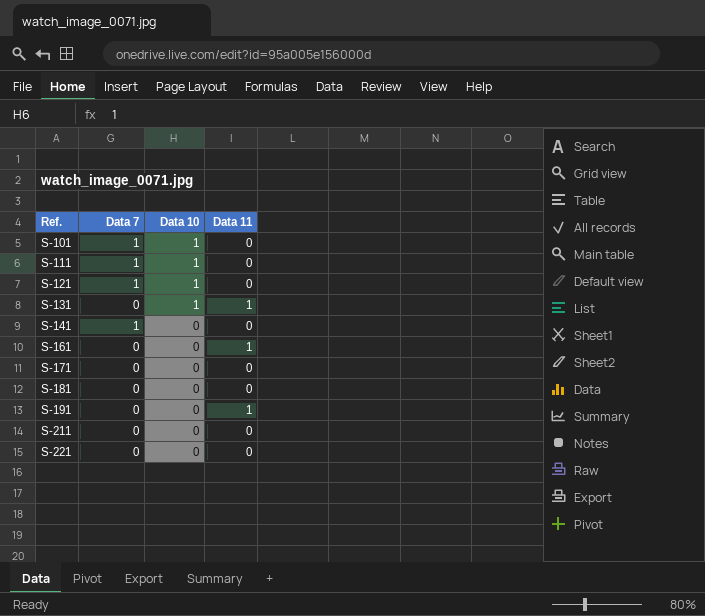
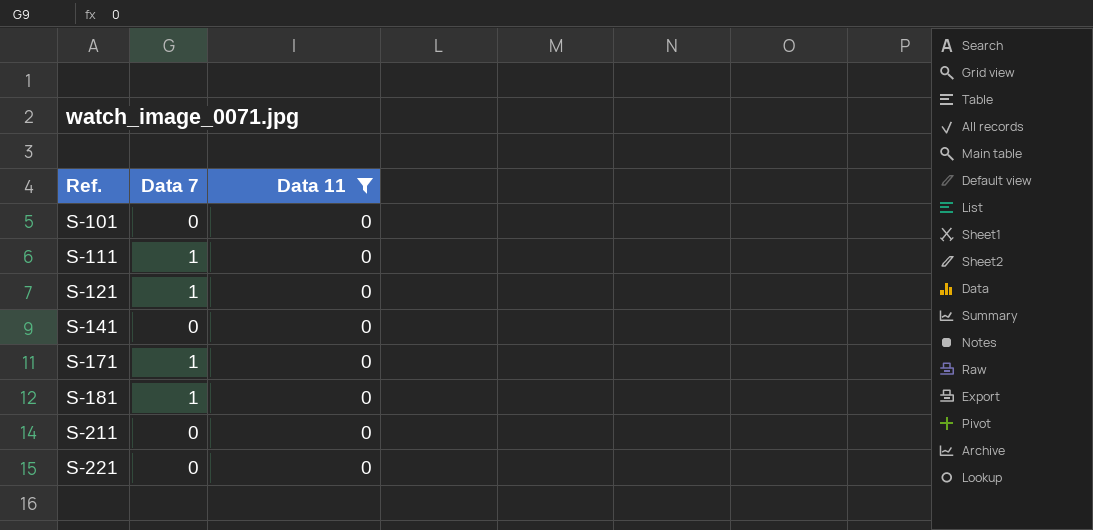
filter: none -> Data 11 = 0
column Data 10 | position: 3 -> none
S-101 | Data 7: 1 -> 0
S-141 | Data 7: 1 -> 0
S-171 | Data 7: 0 -> 1
S-181 | Data 7: 0 -> 1

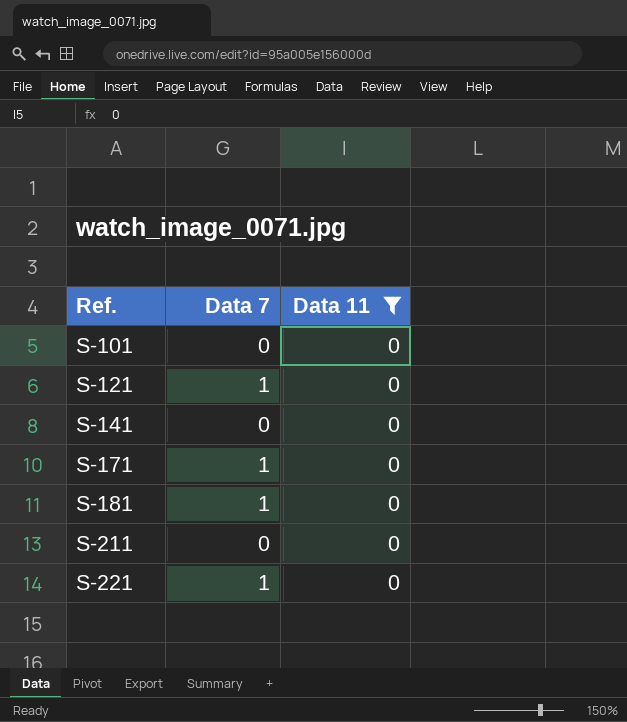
row S-111: 1 | 0 -> none
S-221 | Data 7: 0 -> 1

